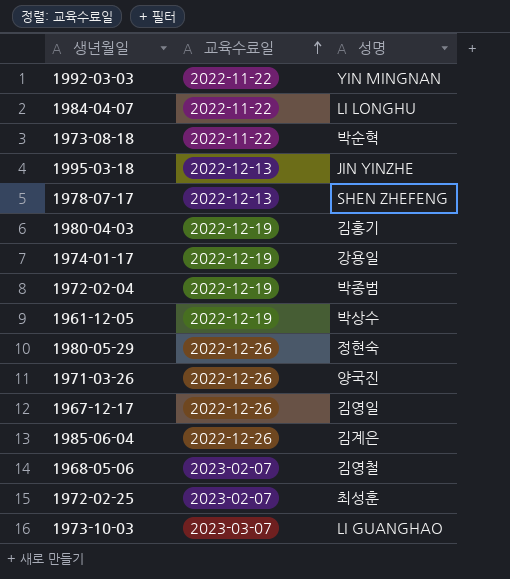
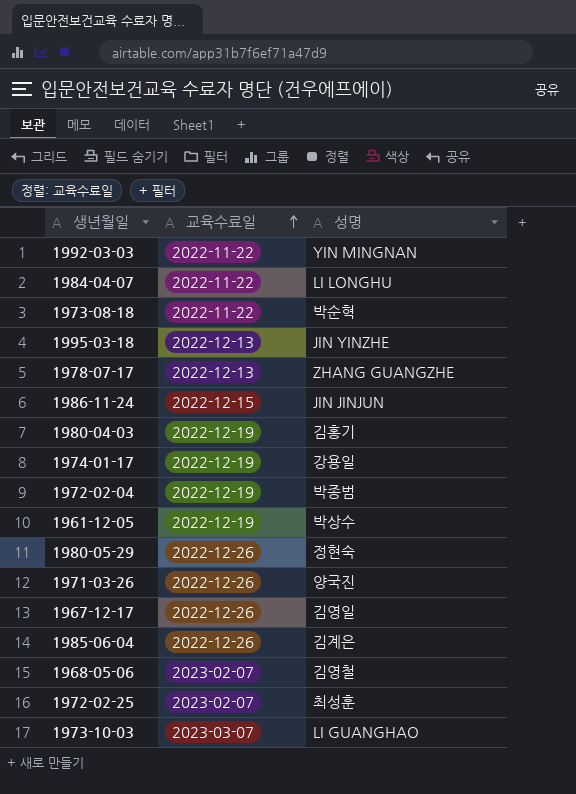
1978-07-17 | 성명: SHEN ZHEFENG -> ZHANG GUANGZHE
row 1986-11-24: none -> 2022-12-15 | JIN JINJUN

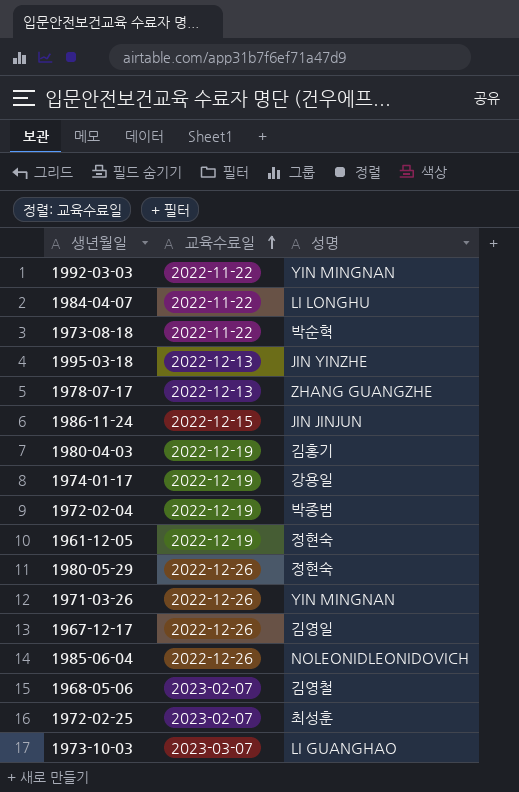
1961-12-05 | 성명: 박상수 -> 정현숙
1971-03-26 | 성명: 양국진 -> YIN MINGNAN
1985-06-04 | 성명: 김계은 -> NOLEONIDLEONIDOVICH

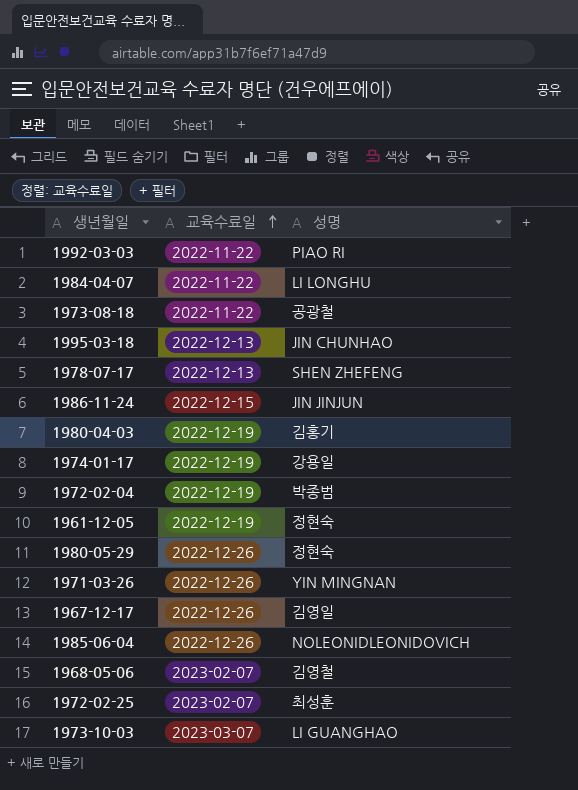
1992-03-03 | 성명: YIN MINGNAN -> PIAO RI
1973-08-18 | 성명: 박순혁 -> 공광철
1995-03-18 | 성명: JIN YINZHE -> JIN CHUNHAO
1978-07-17 | 성명: ZHANG GUANGZHE -> SHEN ZHEFENG

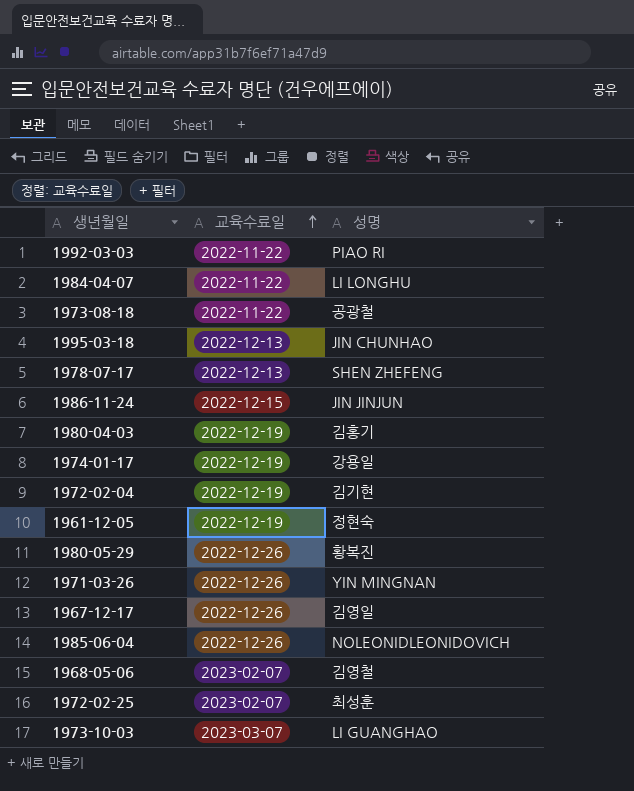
1972-02-04 | 성명: 박종범 -> 김기현
1980-05-29 | 성명: 정현숙 -> 황복진

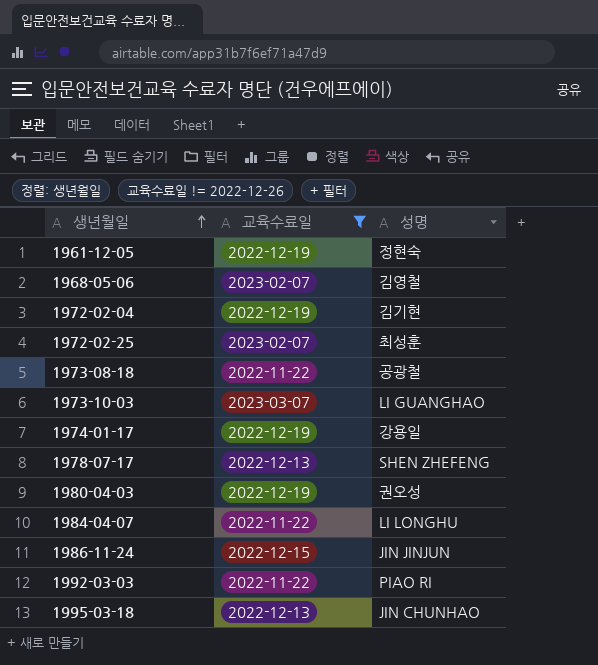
filter: none -> 교육수료일 != 2022-12-26
row order: 교육수료일 ascending -> 생년월일 ascending
1980-04-03 | 성명: 김홍기 -> 권오성

